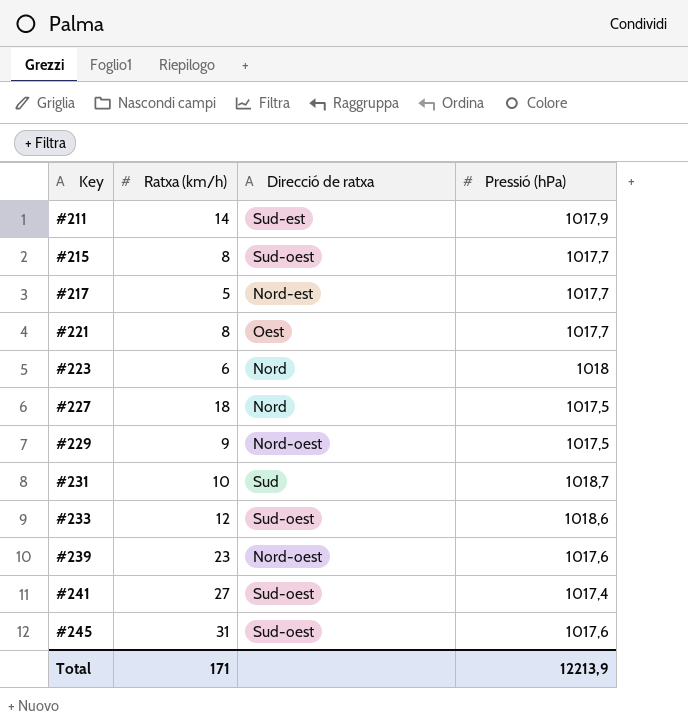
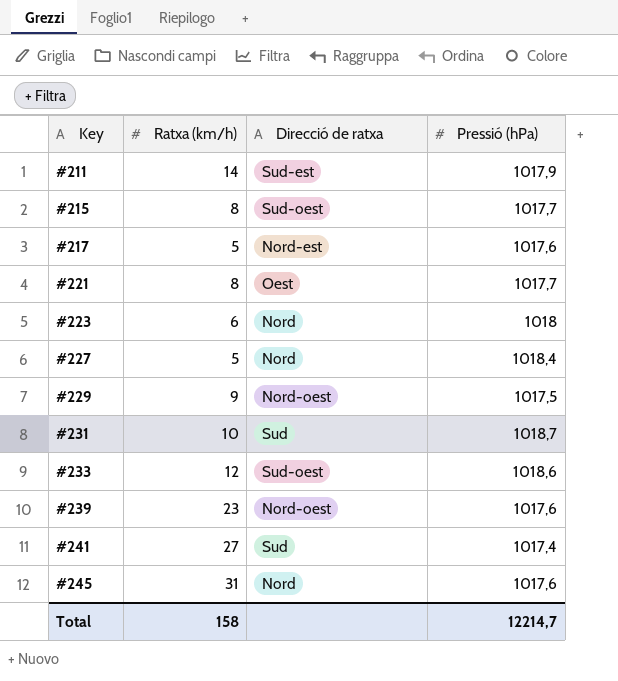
#217 | Pressió (hPa): 1017,7 -> 1017,6
#227 | Ratxa (km/h): 18 -> 5
#227 | Pressió (hPa): 1017,5 -> 1018,4
#241 | Direcció de ratxa: Sud-oest -> Sud
#245 | Direcció de ratxa: Sud-oest -> Nord
Total | Ratxa (km/h): 171 -> 158
Total | Pressió (hPa): 12213,9 -> 12214,7

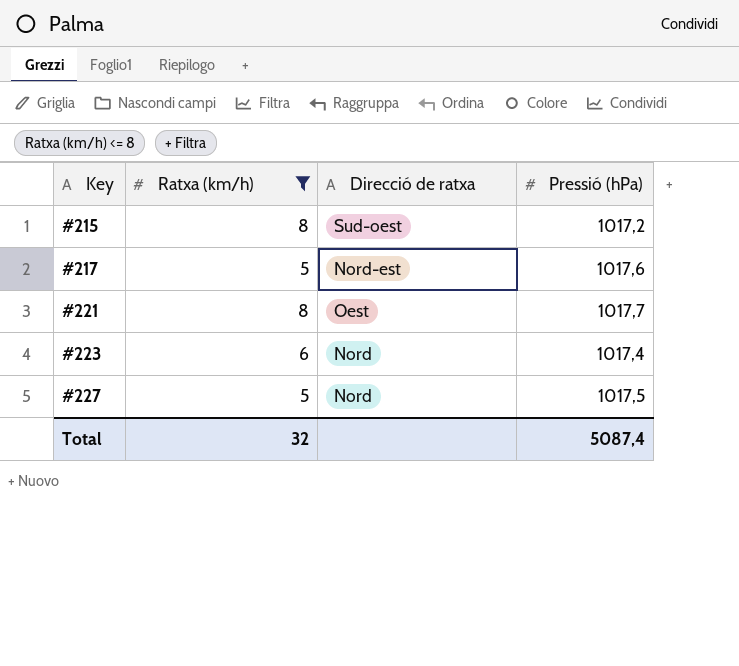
filter: none -> Ratxa (km/h) <= 8
#215 | Pressió (hPa): 1017,7 -> 1017,2
#223 | Pressió (hPa): 1018 -> 1017,4
#227 | Pressió (hPa): 1018,4 -> 1017,5
Total | Ratxa (km/h): 158 -> 32
Total | Pressió (hPa): 12214,7 -> 5087,4

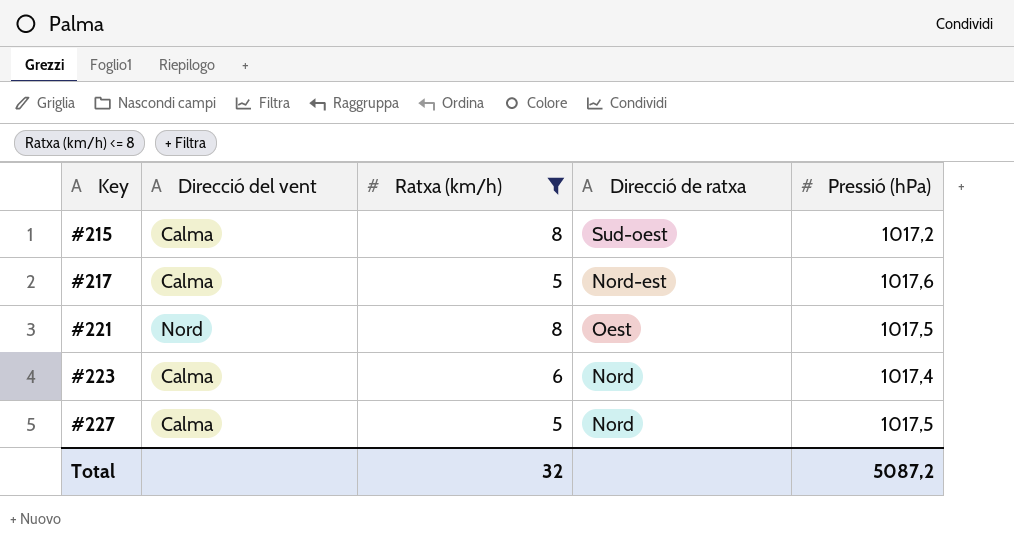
column Direcció del vent | position: none -> 2
#221 | Pressió (hPa): 1017,7 -> 1017,5
Total | Pressió (hPa): 5087,4 -> 5087,2

